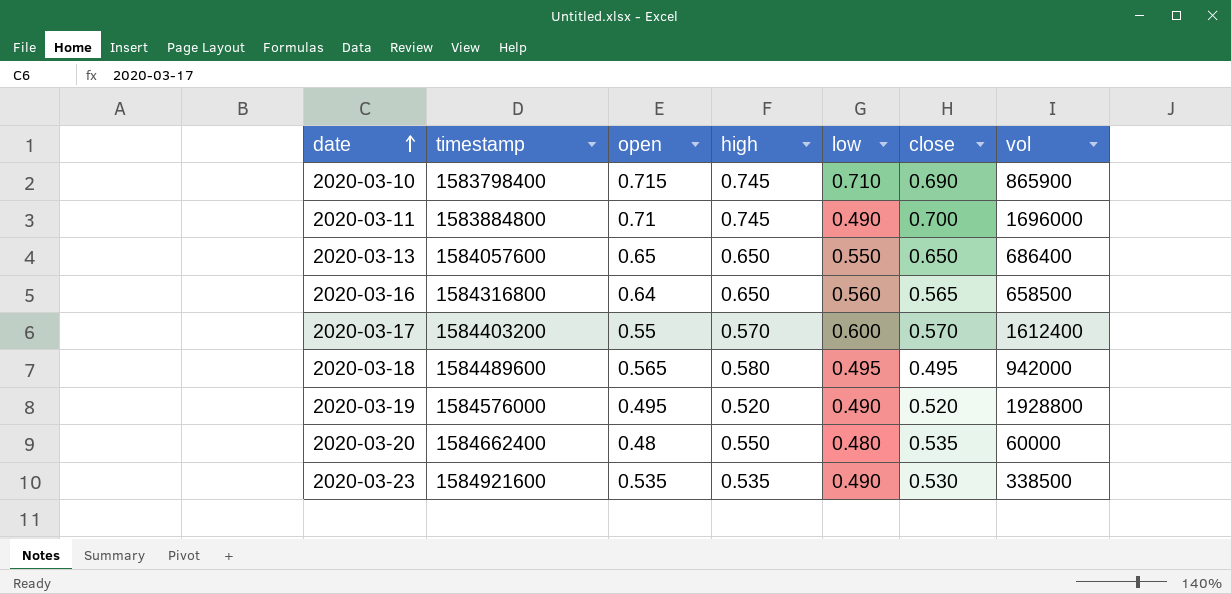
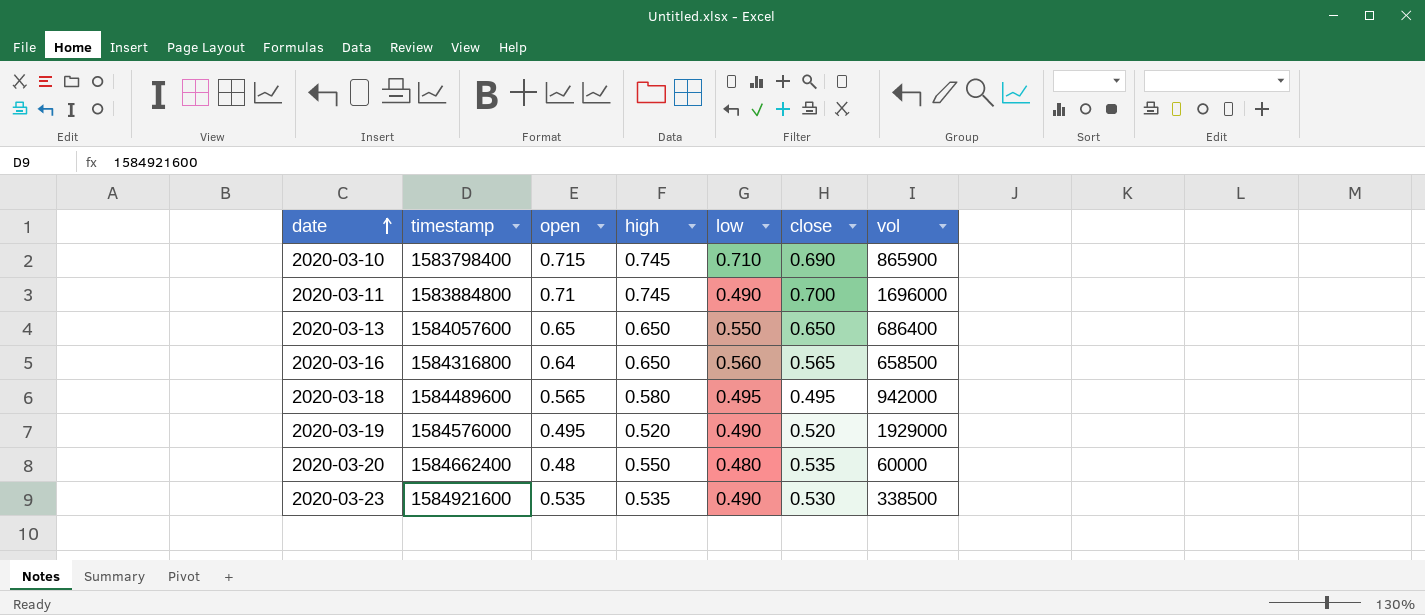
row 2020-03-17: 1584403200 | 0.55 | 0.570 | 0.600 | 0.570 | 1612400 -> none
2020-03-19 | vol: 1928800 -> 1929000

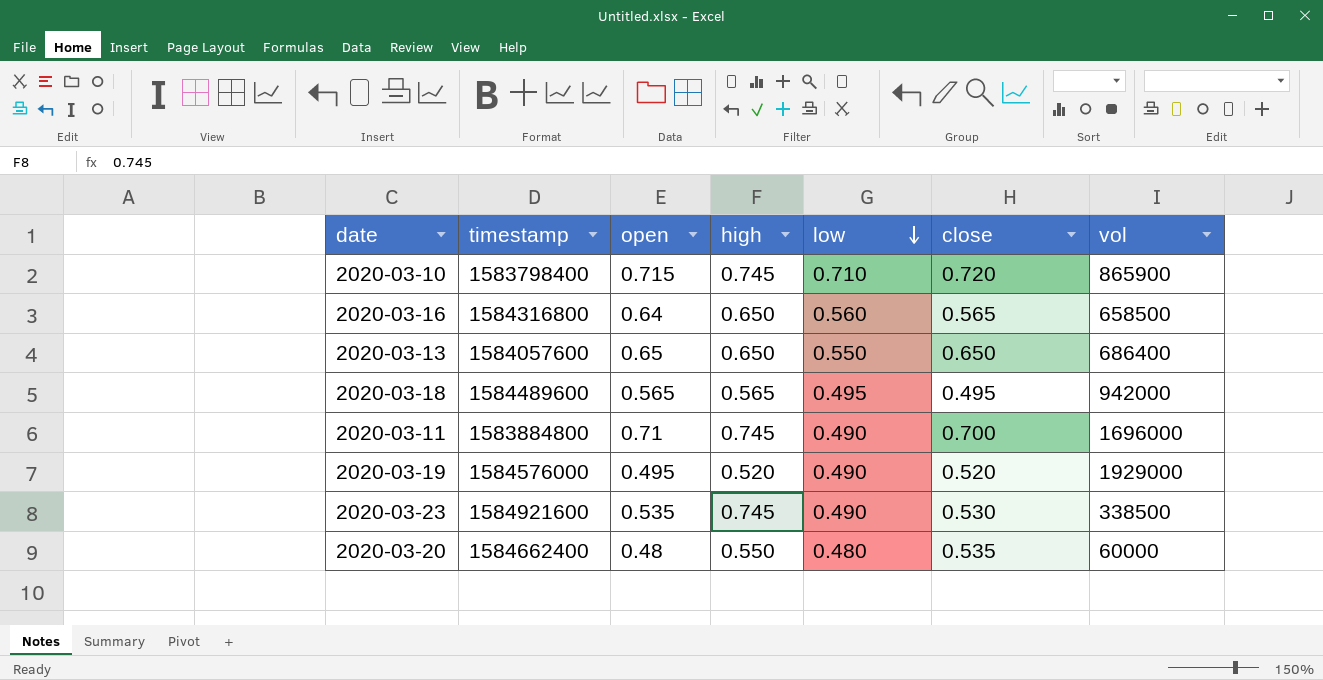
row order: date ascending -> low descending
2020-03-10 | close: 0.690 -> 0.720
2020-03-18 | high: 0.580 -> 0.565
2020-03-23 | high: 0.535 -> 0.745

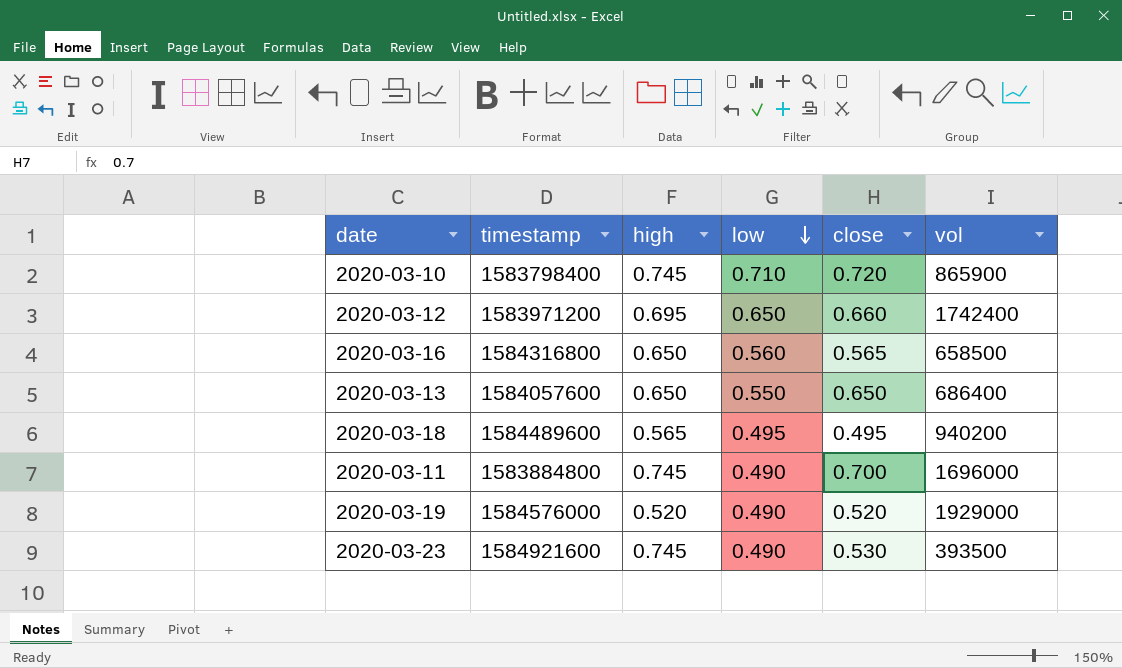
column open | position: 3 -> none
row 2020-03-20: 1584662400 | 0.48 | 0.550 | 0.480 | 0.535 | 60000 -> none
row 2020-03-12: none -> 1583971200 | 0.695 | 0.650 | 0.660 | 1742400
2020-03-18 | vol: 942000 -> 940200
2020-03-23 | vol: 338500 -> 393500

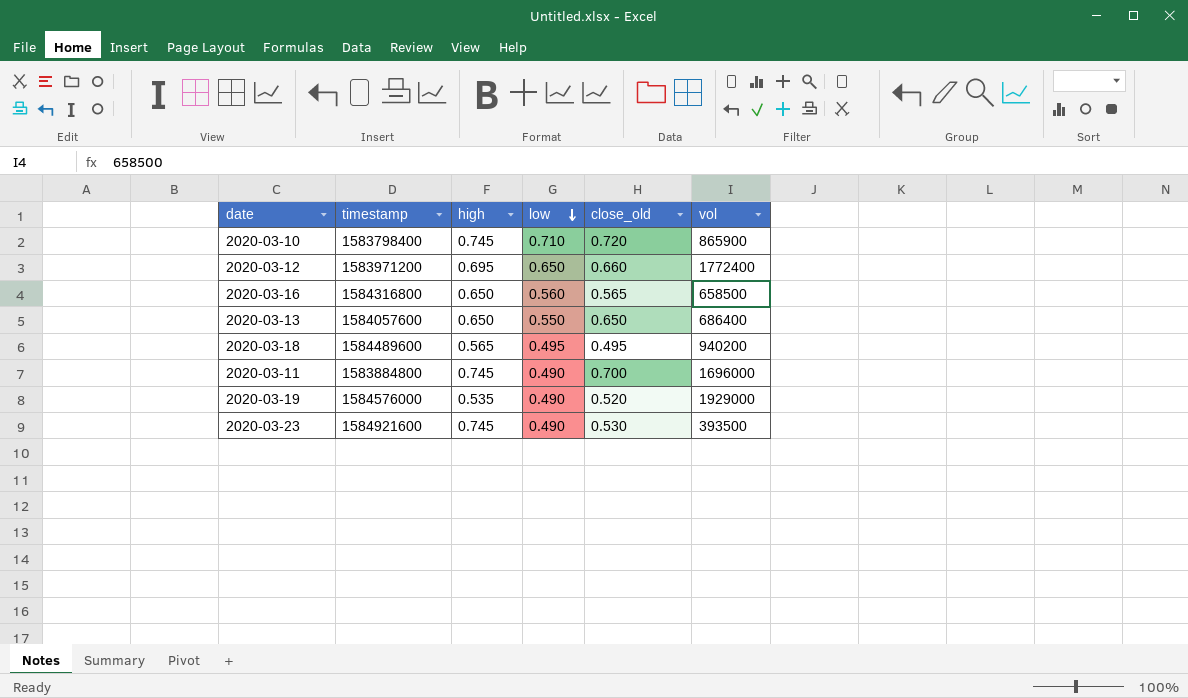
column name: close -> close_old
2020-03-12 | vol: 1742400 -> 1772400
2020-03-19 | high: 0.520 -> 0.535

